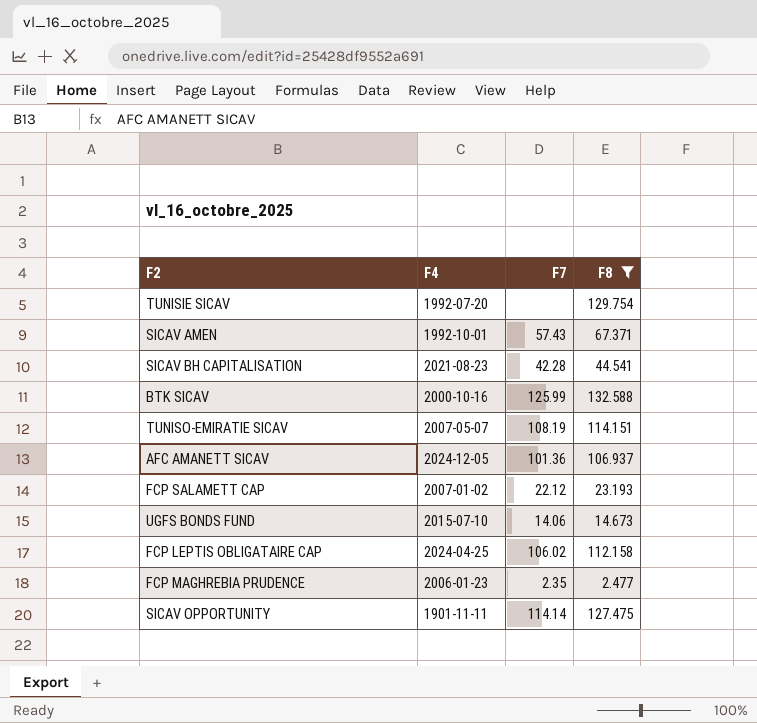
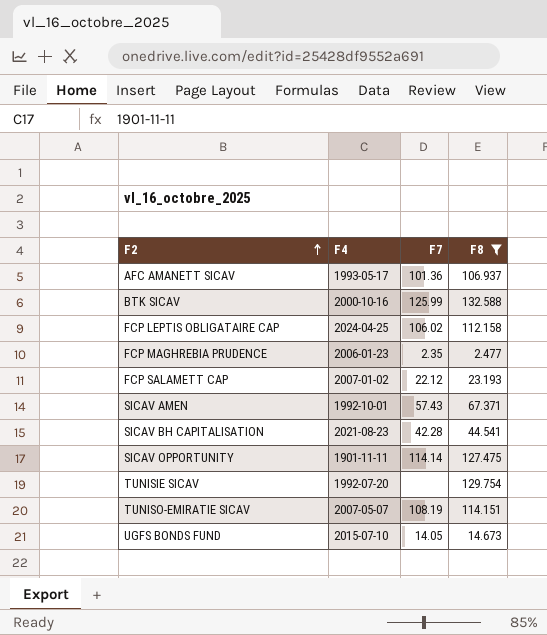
row order: none -> F2 ascending
AFC AMANETT SICAV | F4: 2024-12-05 -> 1993-05-17
UGFS BONDS FUND | F7: 14.06 -> 14.05

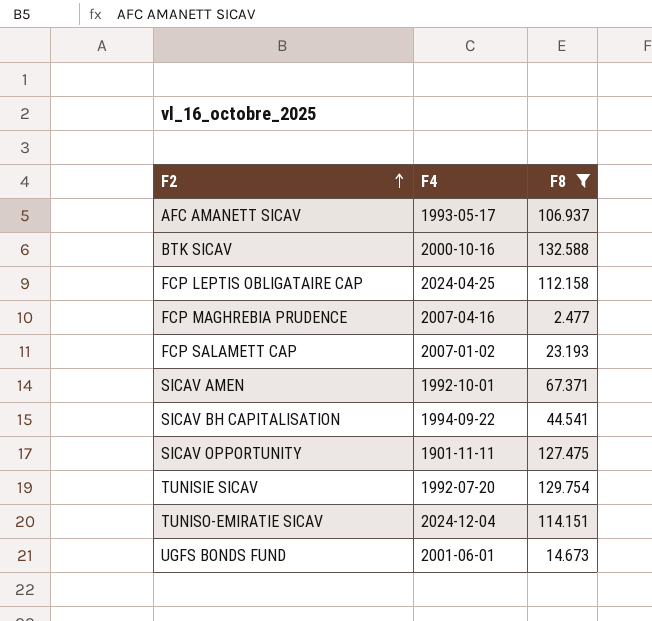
column F7 | position: 3 -> none
FCP MAGHREBIA PRUDENCE | F4: 2006-01-23 -> 2007-04-16
SICAV BH CAPITALISATION | F4: 2021-08-23 -> 1994-09-22
TUNISO-EMIRATIE SICAV | F4: 2007-05-07 -> 2024-12-04
UGFS BONDS FUND | F4: 2015-07-10 -> 2001-06-01

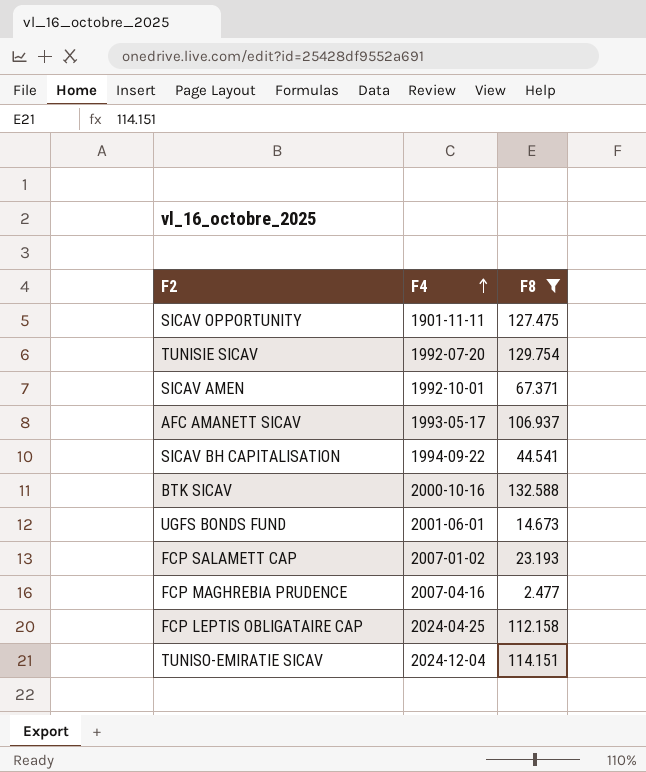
row order: F2 ascending -> F4 ascending

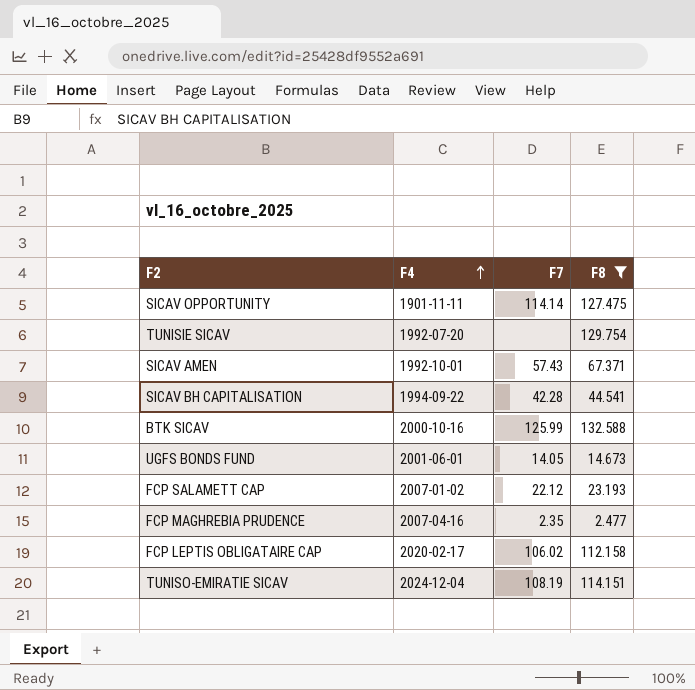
column F7 | position: none -> 3
row AFC AMANETT SICAV: 1993-05-17 | 106.937 -> none
FCP LEPTIS OBLIGATAIRE CAP | F4: 2024-04-25 -> 2020-02-17

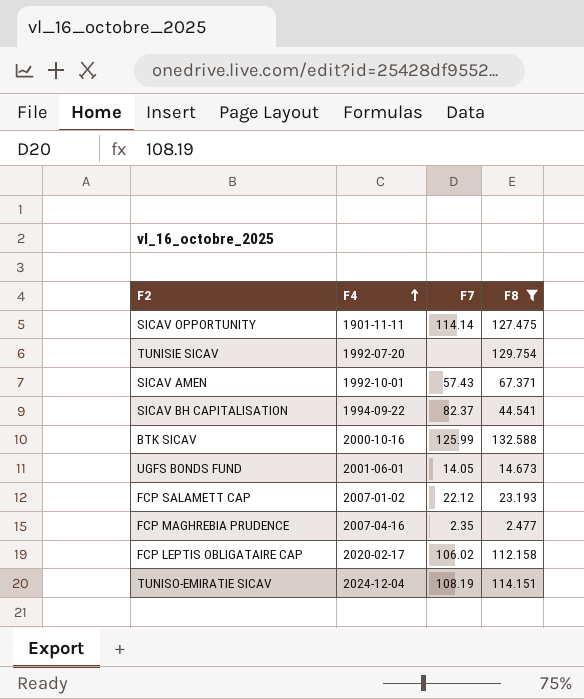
SICAV BH CAPITALISATION | F7: 42.28 -> 82.37

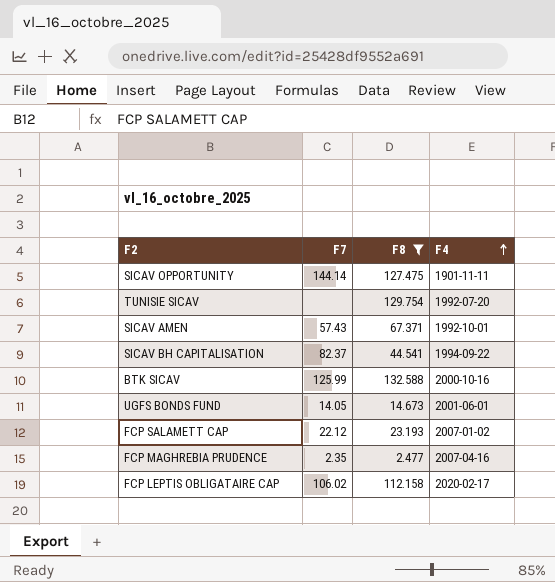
column F4 | position: 2 -> 4
row TUNISO-EMIRATIE SICAV: 2024-12-04 | 108.19 | 114.151 -> none
SICAV OPPORTUNITY | F7: 114.14 -> 144.14

